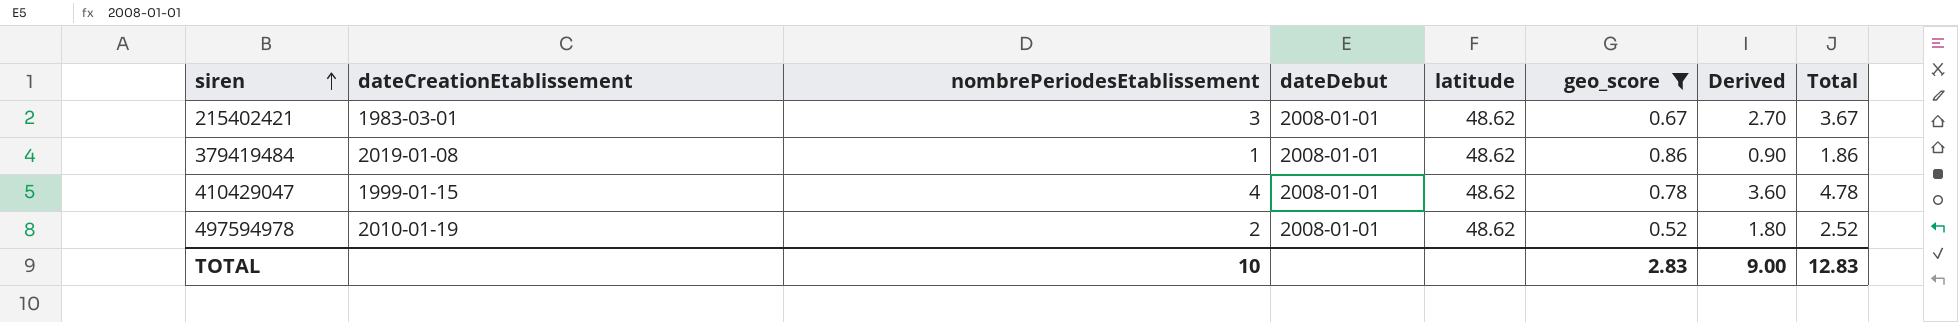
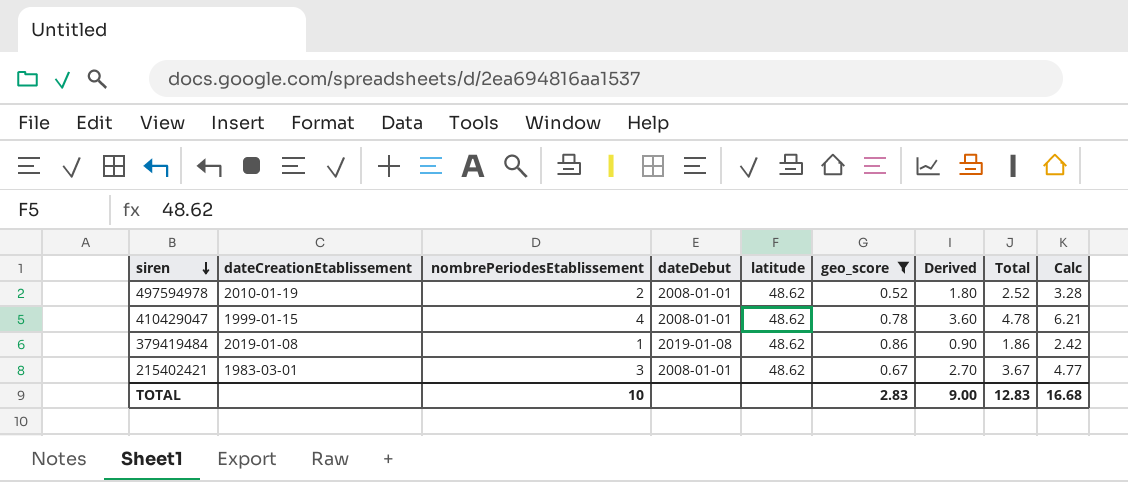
row order: siren ascending -> siren descending
column Calc | formula: none -> [Total] * 1.3
379419484 | dateDebut: 2008-01-01 -> 2019-01-08

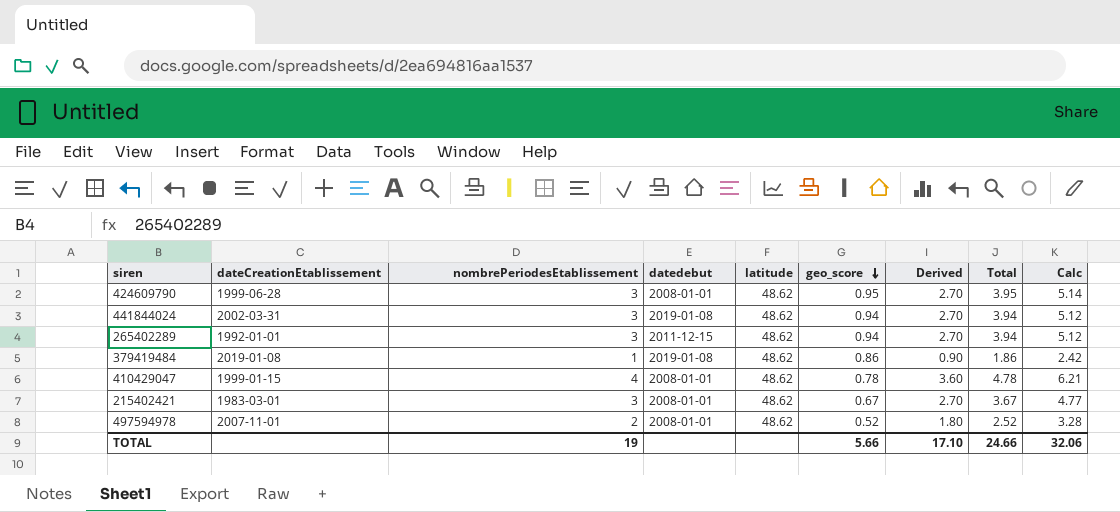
filter: geo_score <= 0.86 -> none
row order: siren descending -> geo_score descending
column name: dateDebut -> datedebut
497594978 | dateCreationEtablissement: 2010-01-19 -> 2007-11-01
TOTAL | nombrePeriodesEtablissement: 10 -> 19
TOTAL | geo_score: 2.83 -> 5.66
TOTAL | Derived: 9.00 -> 17.10
TOTAL | Total: 12.83 -> 24.66
TOTAL | Calc: 16.68 -> 32.06

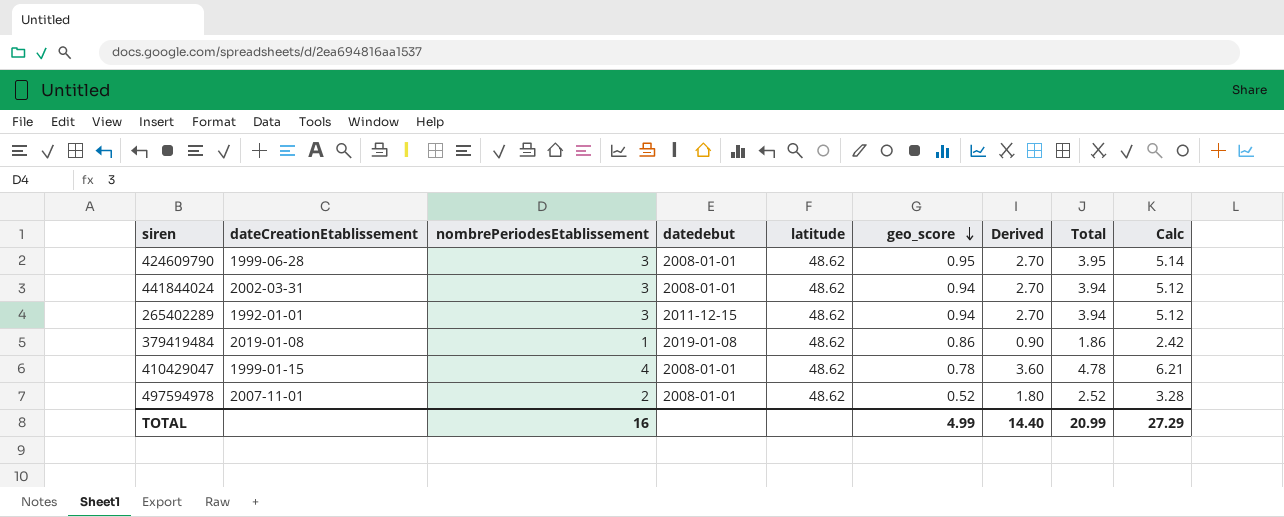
row 215402421: 1983-03-01 | 3 | 2008-01-01 | 48.62 | 0.67 | 2.70 | 3.67 | 4.77 -> none
441844024 | datedebut: 2019-01-08 -> 2008-01-01
TOTAL | nombrePeriodesEtablissement: 19 -> 16
TOTAL | geo_score: 5.66 -> 4.99
TOTAL | Derived: 17.10 -> 14.40
TOTAL | Total: 24.66 -> 20.99
TOTAL | Calc: 32.06 -> 27.29

